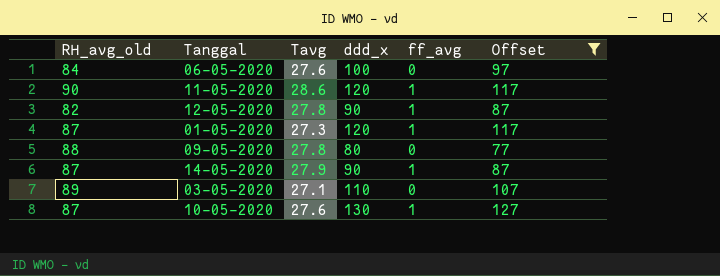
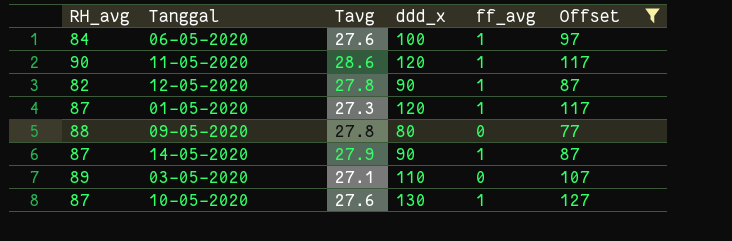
column name: RH_avg_old -> RH_avg
06-05-2020 | ff_avg: 0 -> 1

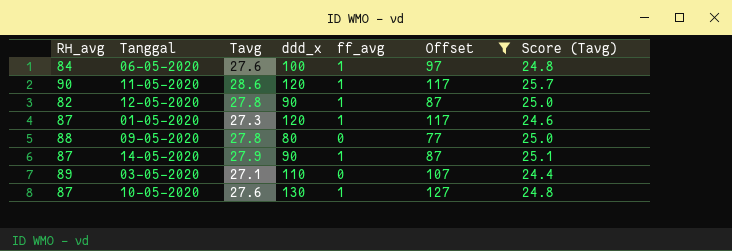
column Score (Tavg) | formula: none -> [Tavg] * 0.9

